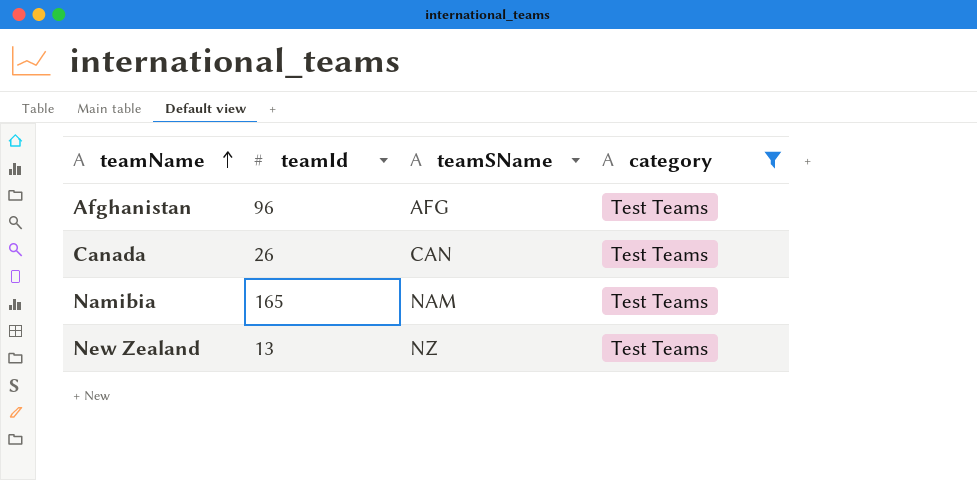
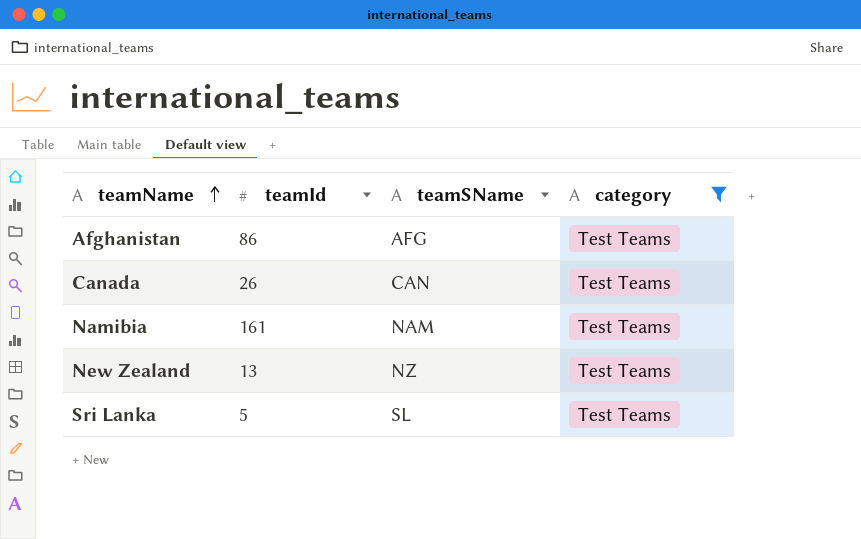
Afghanistan | teamId: 96 -> 86
Namibia | teamId: 165 -> 161
row Sri Lanka: none -> 5 | SL | Test Teams

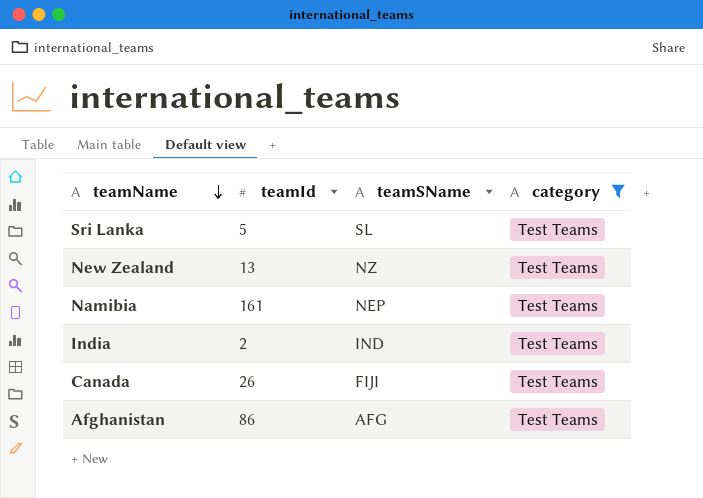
row order: teamName ascending -> teamName descending
Namibia | teamSName: NAM -> NEP
row India: none -> 2 | IND | Test Teams
Canada | teamSName: CAN -> FIJI

